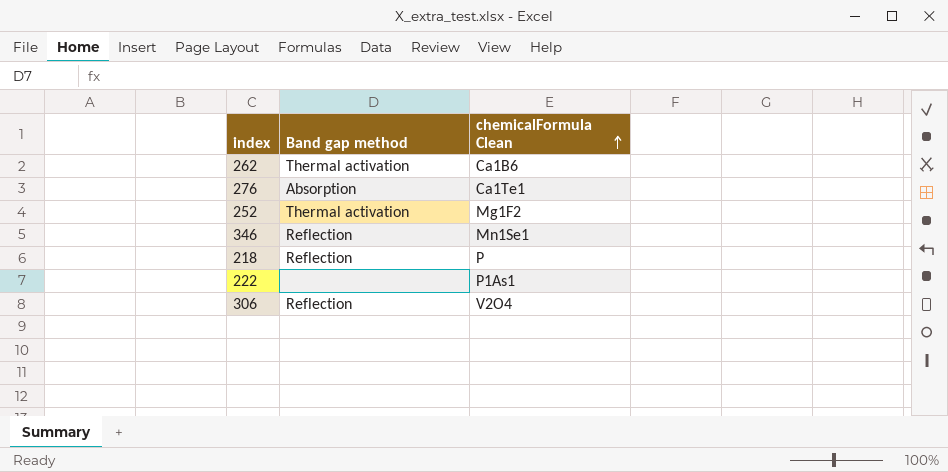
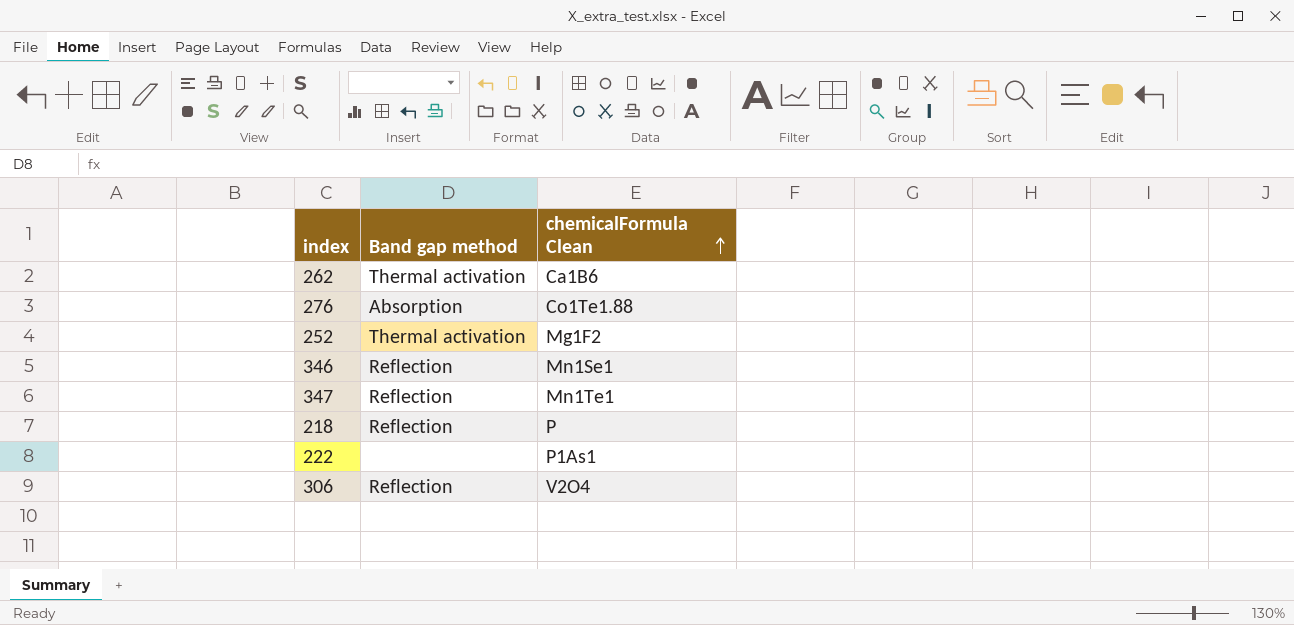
276 | chemicalFormula Clean: Ca1Te1 -> Co1Te1.88
row 347: none -> Reflection | Mn1Te1

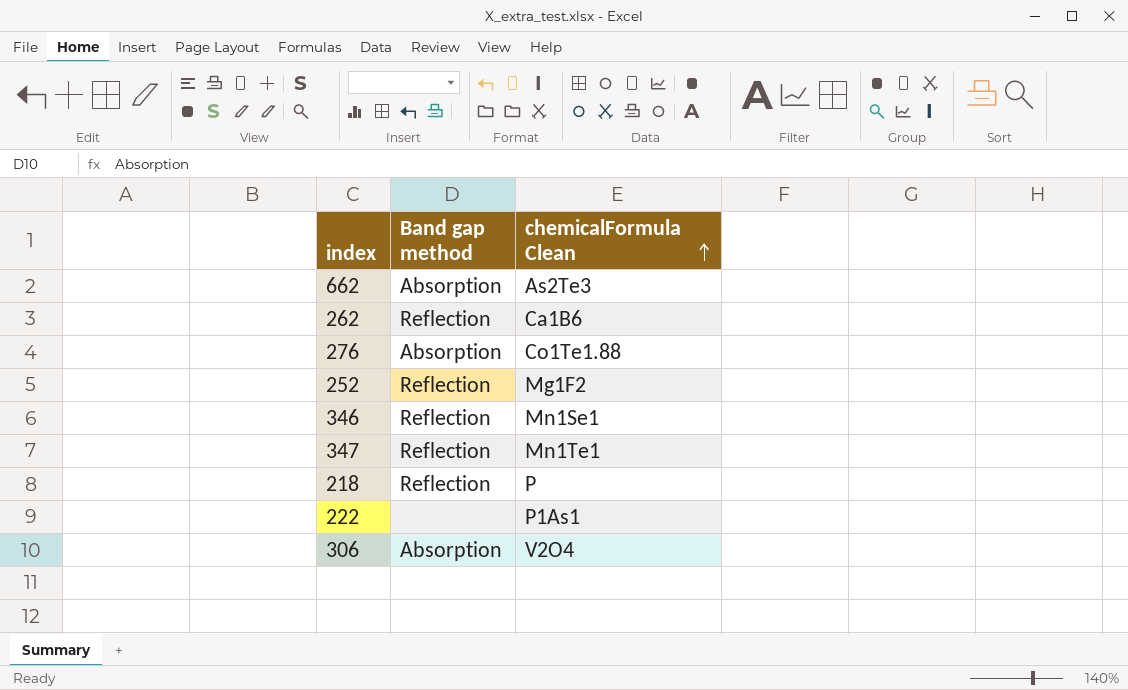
row 662: none -> Absorption | As2Te3
262 | Band gap method: Thermal activation -> Reflection
252 | Band gap method: Thermal activation -> Reflection
306 | Band gap method: Reflection -> Absorption

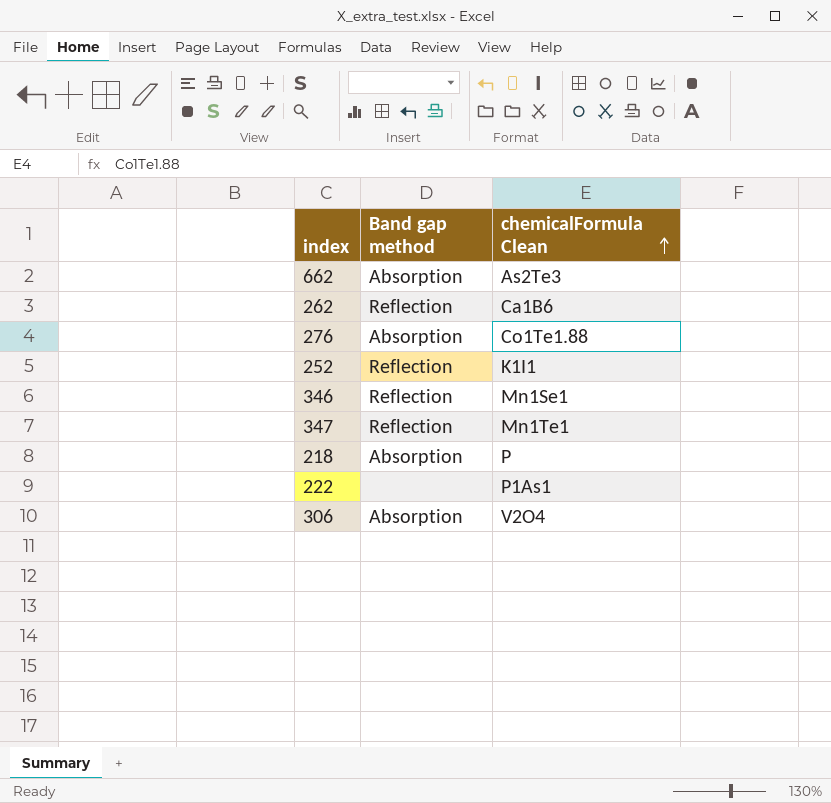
252 | chemicalFormula Clean: Mg1F2 -> K1I1
218 | Band gap method: Reflection -> Absorption

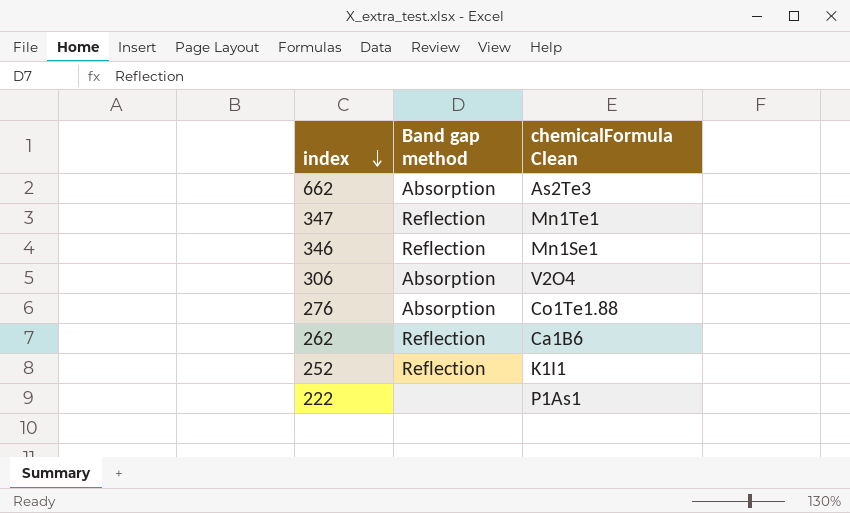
row order: chemicalFormula Clean ascending -> index descending
row 218: Absorption | P -> none

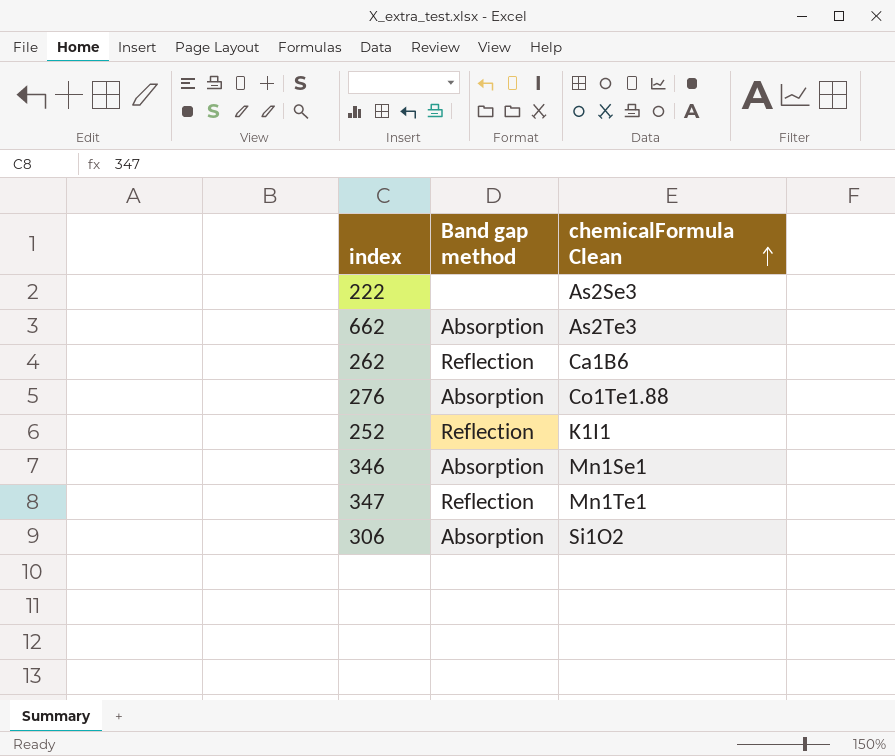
row order: index descending -> chemicalFormula Clean ascending
222 | chemicalFormula Clean: P1As1 -> As2Se3
346 | Band gap method: Reflection -> Absorption
306 | chemicalFormula Clean: V2O4 -> Si1O2

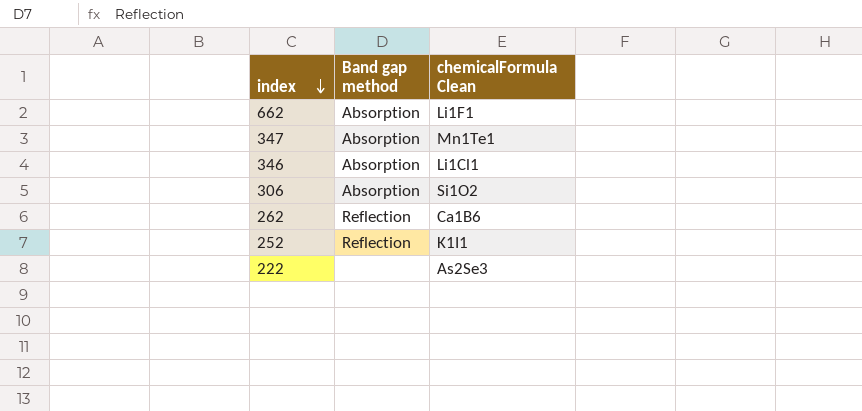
row order: chemicalFormula Clean ascending -> index descending
row 276: Absorption | Co1Te1.88 -> none
662 | chemicalFormula Clean: As2Te3 -> Li1F1
347 | Band gap method: Reflection -> Absorption
346 | chemicalFormula Clean: Mn1Se1 -> Li1Cl1

